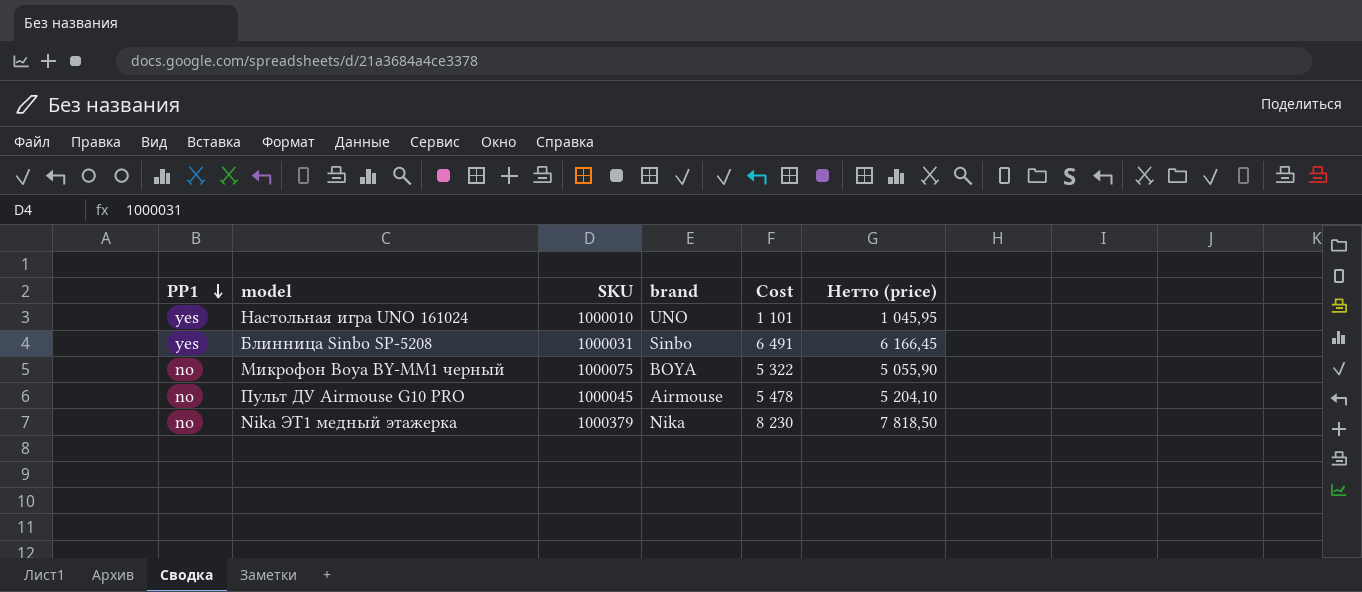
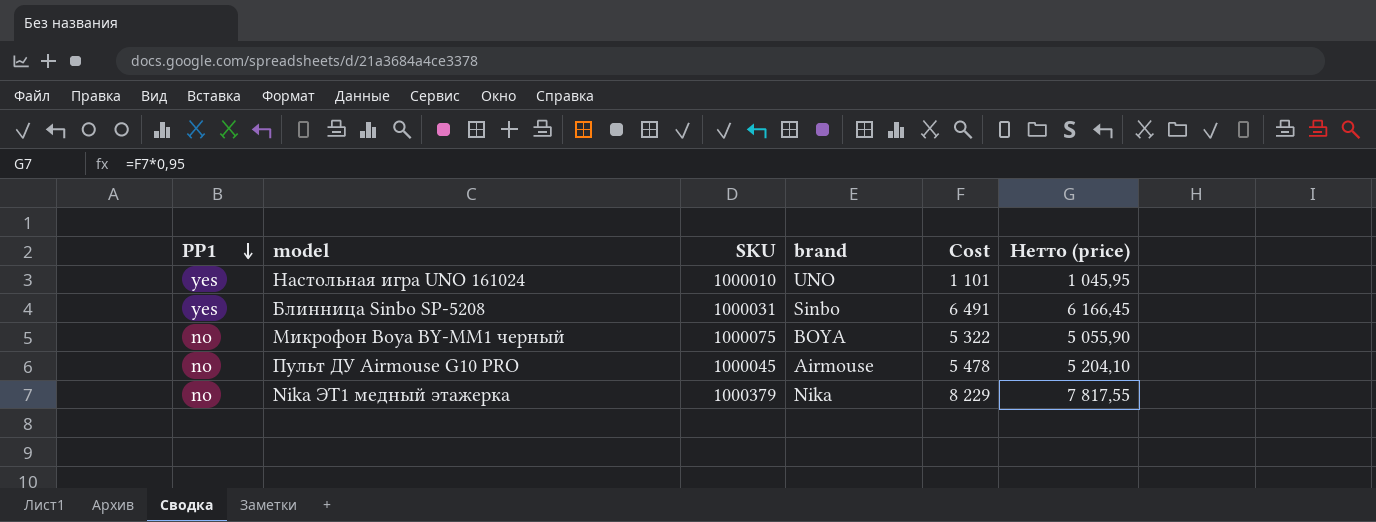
Nika ЭТ1 медный этажерка | Cost: 8 230 -> 8 229
Nika ЭТ1 медный этажерка | Нетто (price): 7 818,50 -> 7 817,55

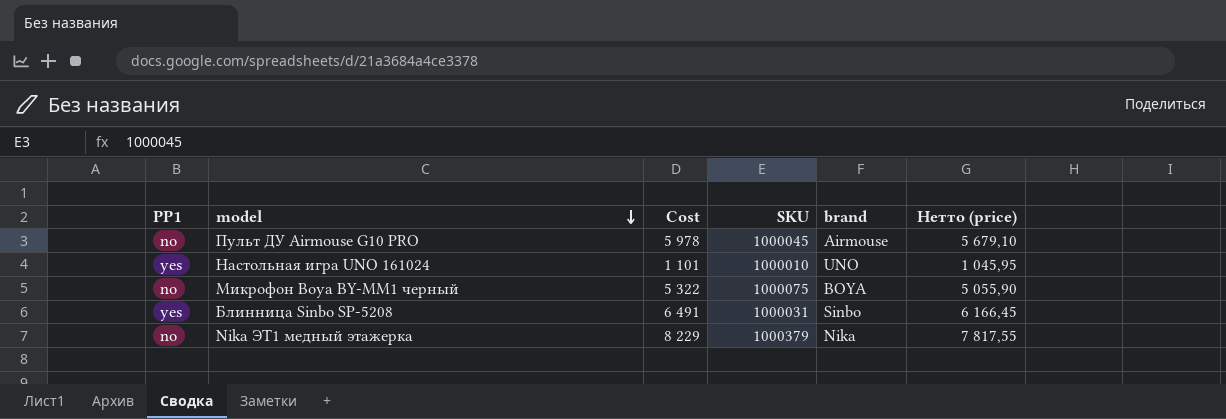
row order: PP1 descending -> model descending
column Cost | position: 5 -> 3
Пульт ДУ Airmouse G10 PRO | Cost: 5 478 -> 5 978
Пульт ДУ Airmouse G10 PRO | Нетто (price): 5 204,10 -> 5 679,10

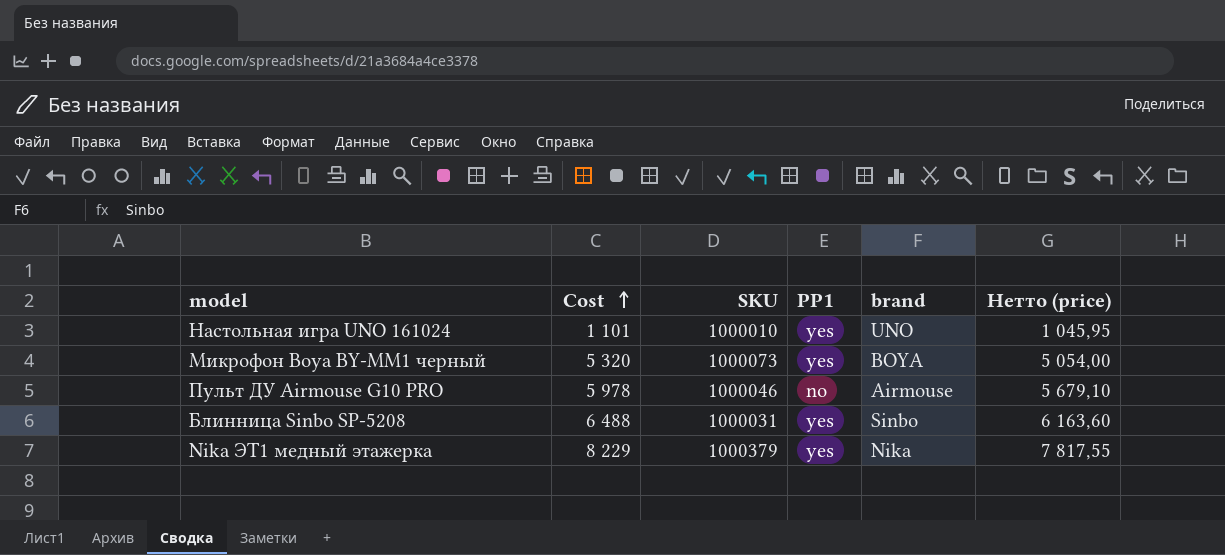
row order: model descending -> Cost ascending
column PP1 | position: 1 -> 4
Микрофон Boya BY-MM1 черный | Cost: 5 322 -> 5 320
Микрофон Boya BY-MM1 черный | SKU: 1000075 -> 1000073
Микрофон Boya BY-MM1 черный | PP1: no -> yes
Микрофон Boya BY-MM1 черный | Нетто (price): 5 055,90 -> 5 054,00
Пульт ДУ Airmouse G10 PRO | SKU: 1000045 -> 1000046
Блинница Sinbo SP-5208 | Cost: 6 491 -> 6 488
Блинница Sinbo SP-5208 | Нетто (price): 6 166,45 -> 6 163,60
Nika ЭТ1 медный этажерка | PP1: no -> yes

